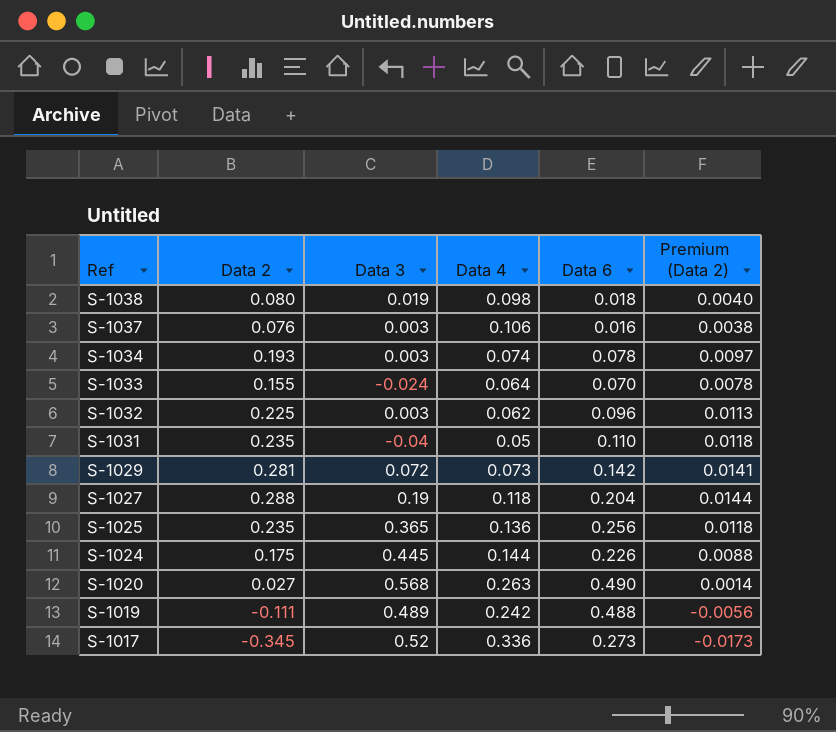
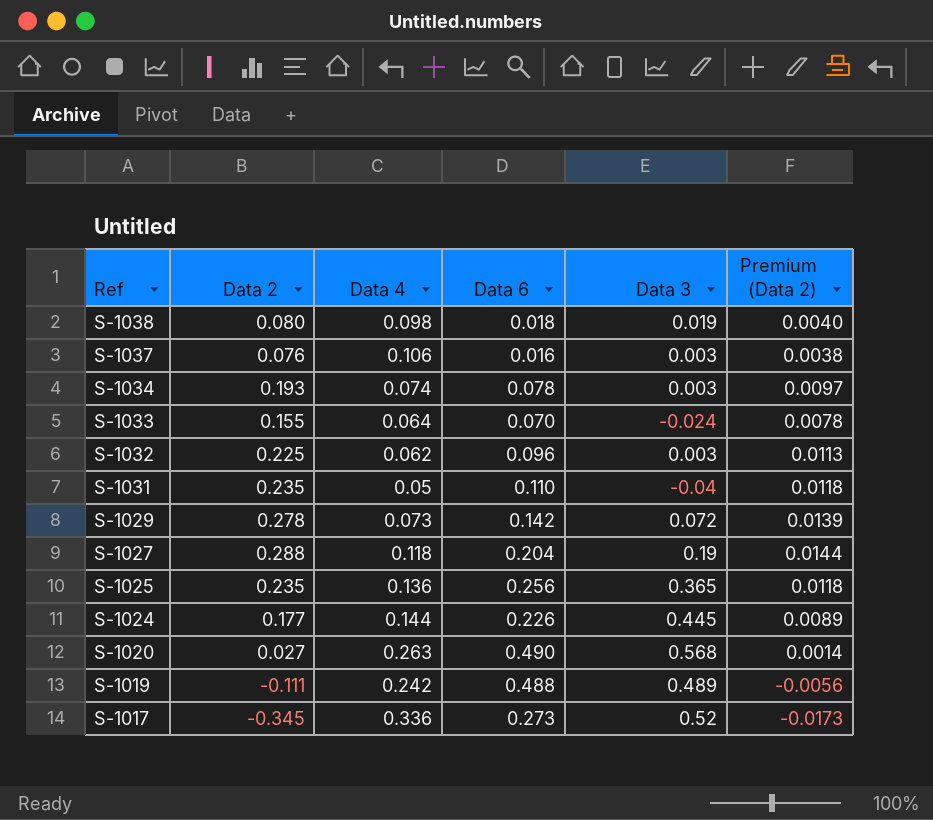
column Data 3 | position: 3 -> 5
S-1029 | Data 2: 0.281 -> 0.278
S-1029 | Premium (Data 2): 0.0141 -> 0.0139
S-1024 | Data 2: 0.175 -> 0.177
S-1024 | Premium (Data 2): 0.0088 -> 0.0089

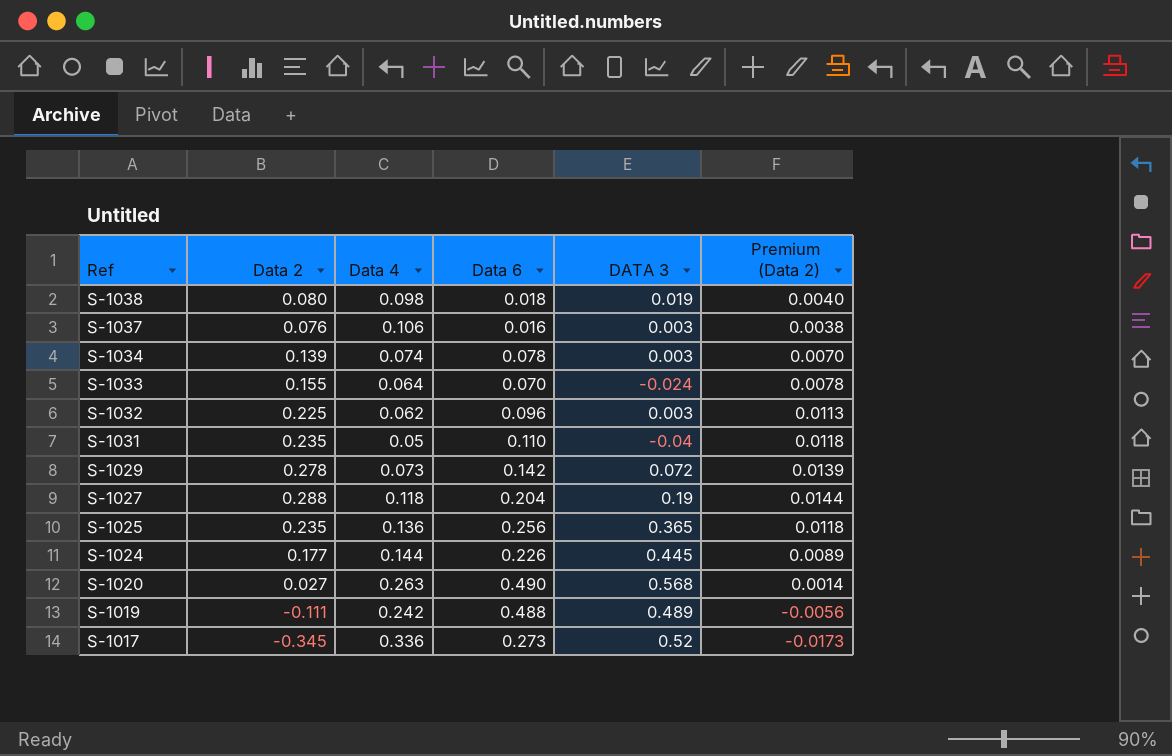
column name: Data 3 -> DATA 3
S-1034 | Data 2: 0.193 -> 0.139
S-1034 | Premium (Data 2): 0.0097 -> 0.0070

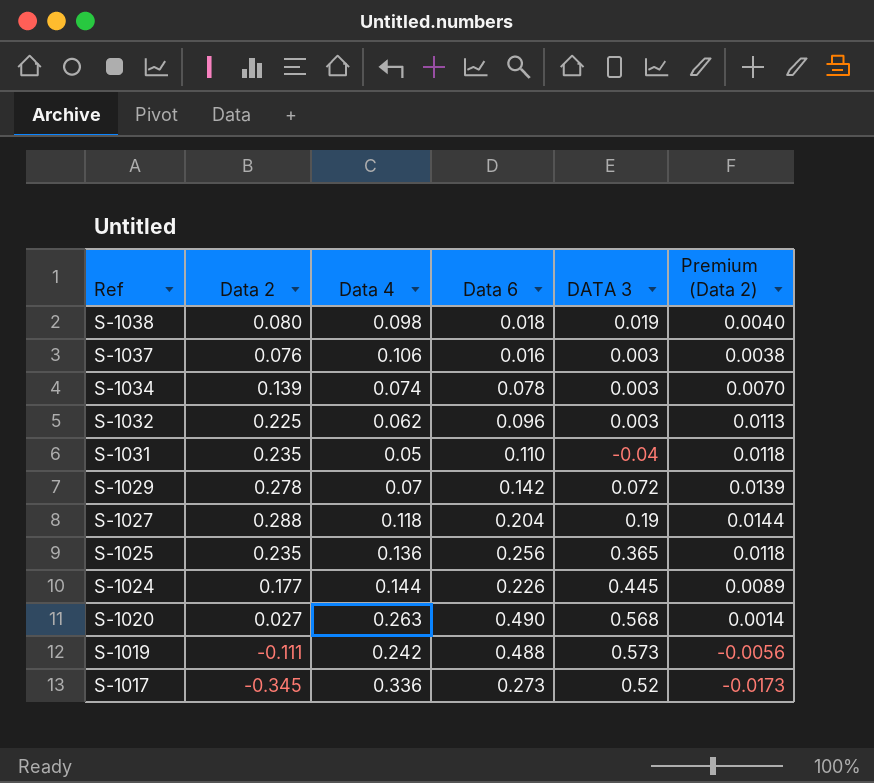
row S-1033: 0.155 | 0.064 | 0.070 | -0.024 | 0.0078 -> none
S-1029 | Data 4: 0.073 -> 0.07
S-1019 | DATA 3: 0.489 -> 0.573

